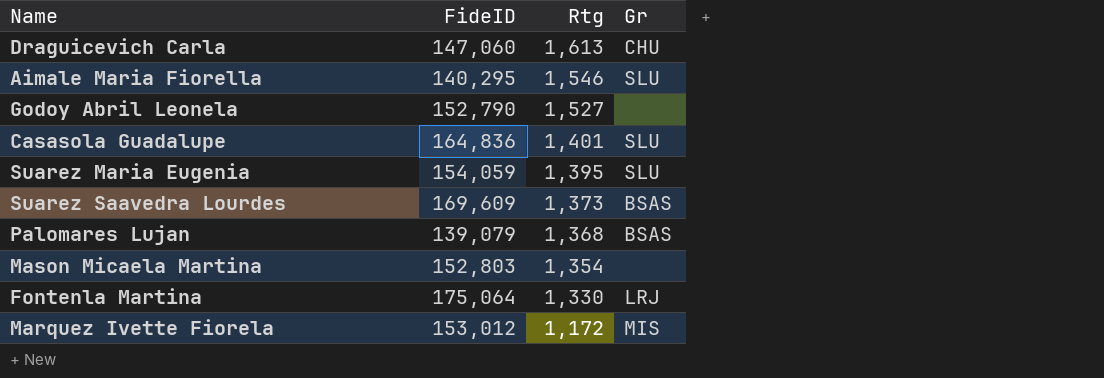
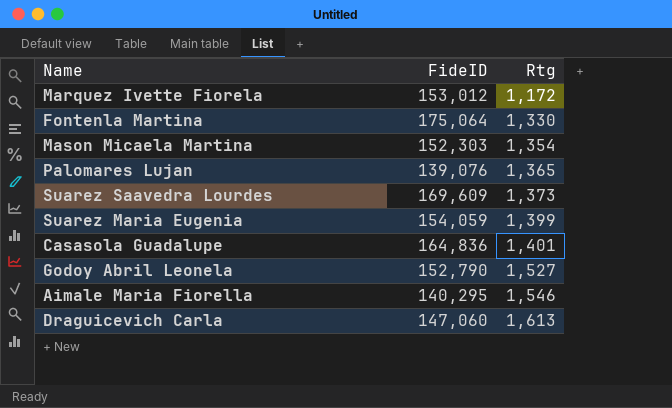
row order: Rtg descending -> Rtg ascending
column Gr | position: 4 -> none
Mason Micaela Martina | FideID: 152,803 -> 152,303
Palomares Lujan | FideID: 139,079 -> 139,076
Palomares Lujan | Rtg: 1,368 -> 1,365
Suarez Maria Eugenia | Rtg: 1,395 -> 1,399

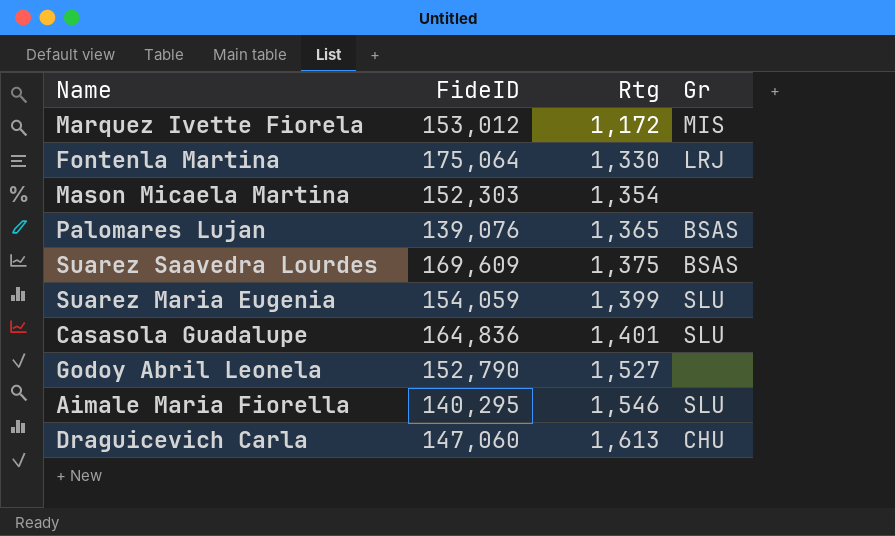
column Gr | position: none -> 4
Suarez Saavedra Lourdes | Rtg: 1,373 -> 1,375

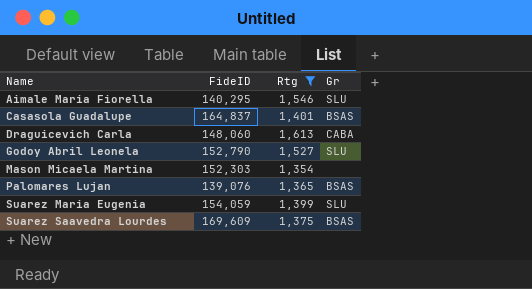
filter: none -> Rtg >= 1,354
row order: Rtg ascending -> Name ascending
Casasola Guadalupe | FideID: 164,836 -> 164,837
Casasola Guadalupe | Gr: SLU -> BSAS
Draguicevich Carla | FideID: 147,060 -> 148,060
Draguicevich Carla | Gr: CHU -> CABA
Godoy Abril Leonela | Gr: none -> SLU

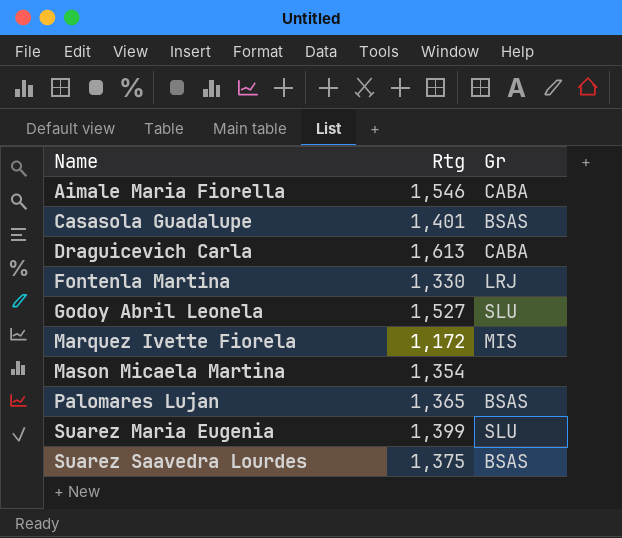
filter: Rtg >= 1,354 -> none
column FideID | position: 2 -> none
Aimale Maria Fiorella | Gr: SLU -> CABA

